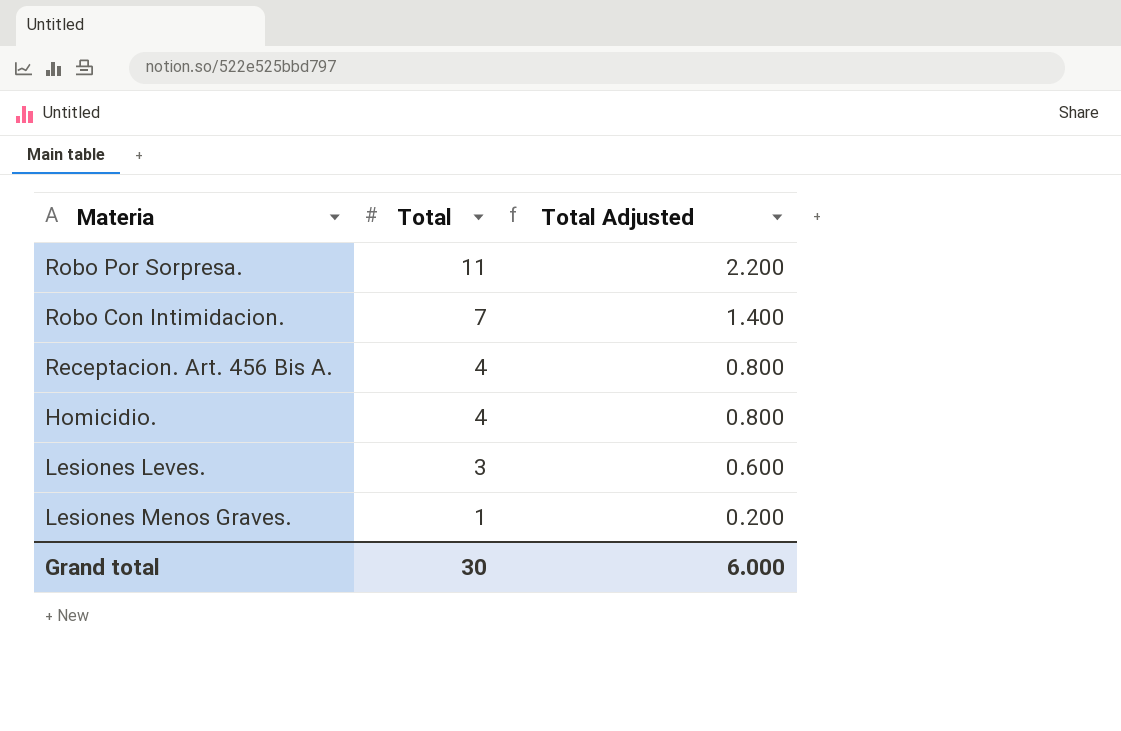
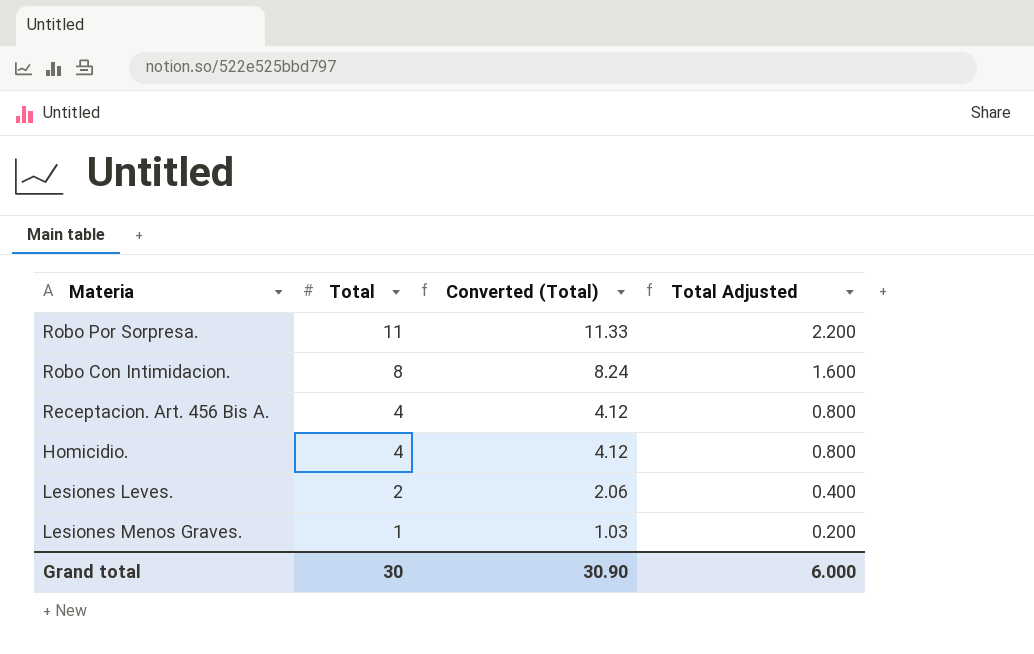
column Converted (Total) | formula: none -> [Total] * 1.03
Robo Con Intimidacion. | Total: 7 -> 8
Robo Con Intimidacion. | Total Adjusted: 1.400 -> 1.600
Lesiones Leves. | Total: 3 -> 2
Lesiones Leves. | Total Adjusted: 0.600 -> 0.400

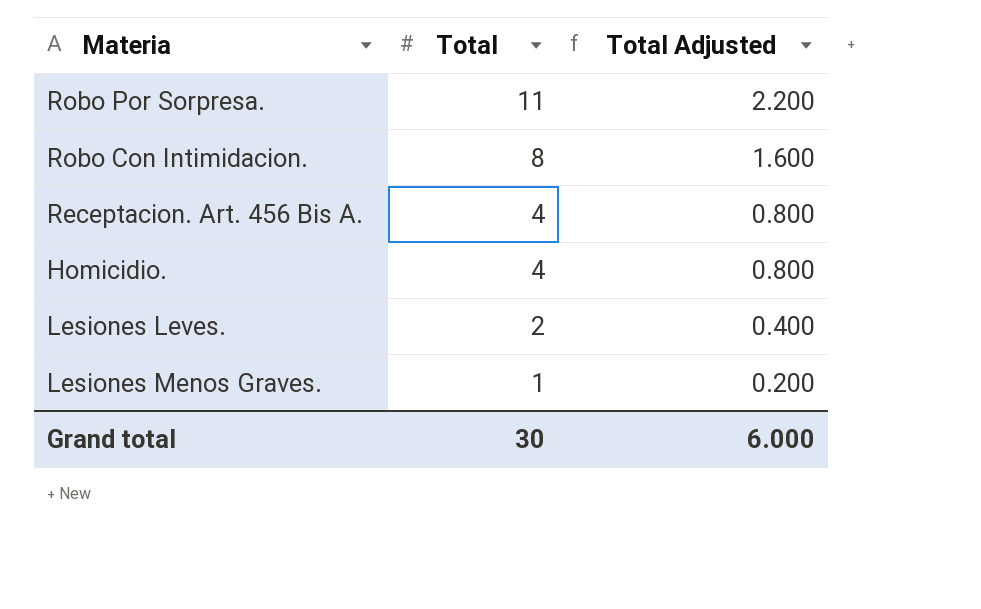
column Converted (Total) | formula: [Total] * 1.03 -> none

